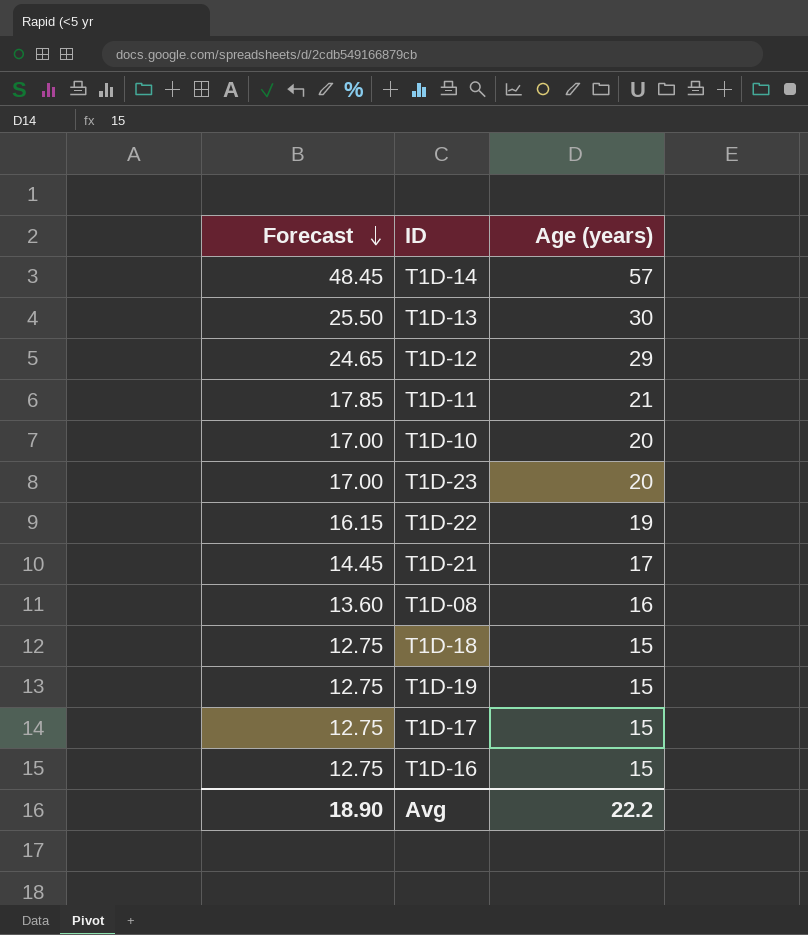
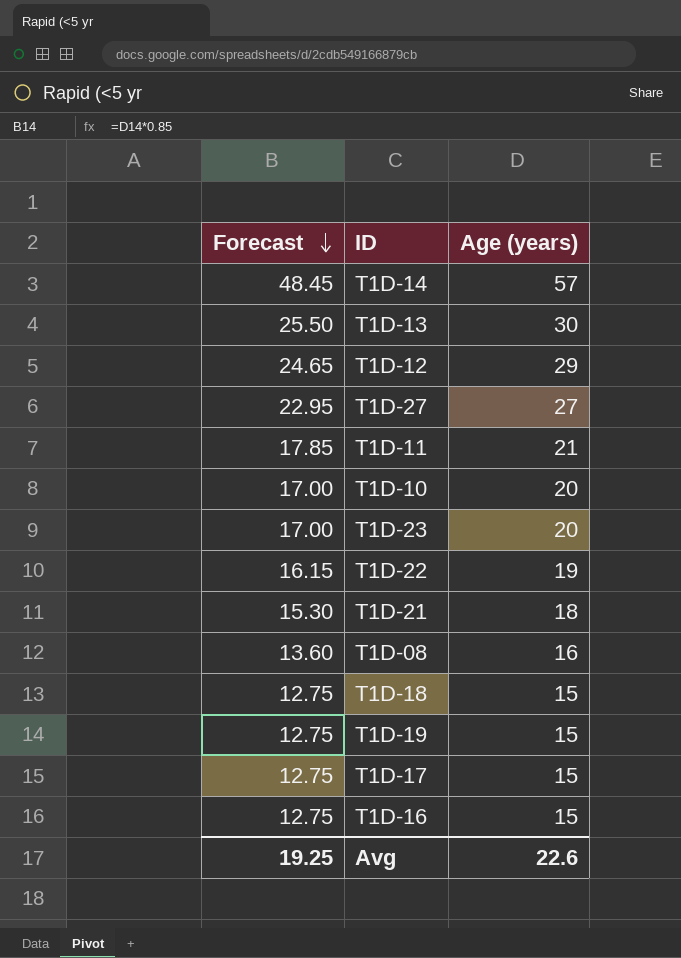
row T1D-27: none -> 22.95 | 27
T1D-21 | Forecast: 14.45 -> 15.30
T1D-21 | Age (years): 17 -> 18
Avg | Forecast: 18.90 -> 19.25
Avg | Age (years): 22.2 -> 22.6

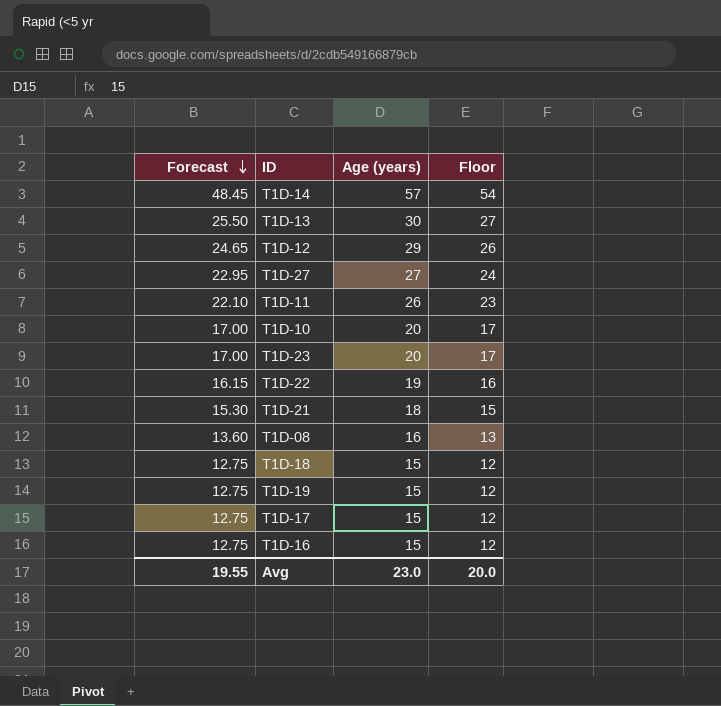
column Floor | formula: none -> [Age (years)] - 3
T1D-11 | Forecast: 17.85 -> 22.10
T1D-11 | Age (years): 21 -> 26
Avg | Forecast: 19.25 -> 19.55
Avg | Age (years): 22.6 -> 23.0

